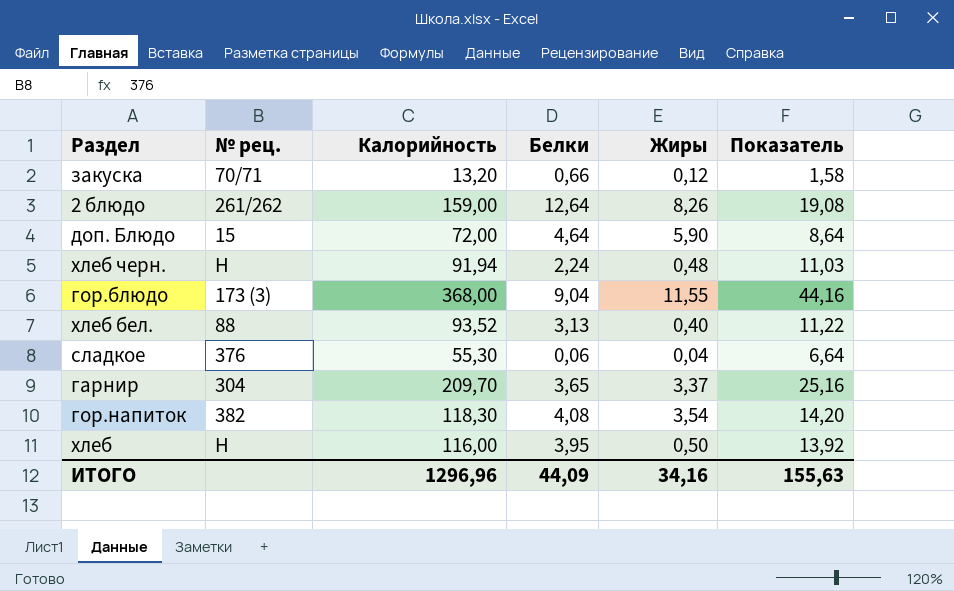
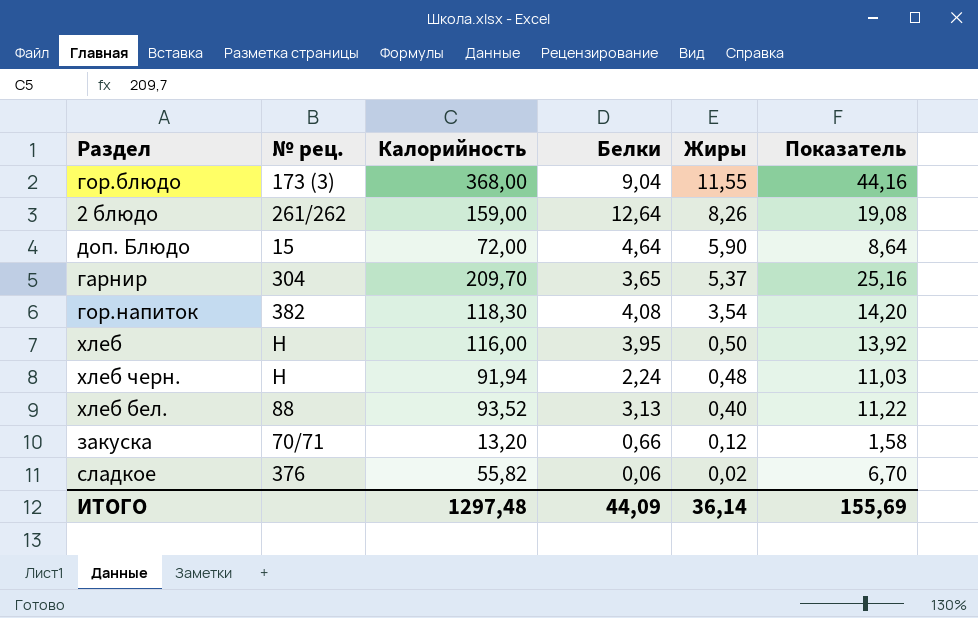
row order: none -> Жиры descending
гарнир | Жиры: 3,37 -> 5,37
сладкое | Калорийность: 55,30 -> 55,82
сладкое | Жиры: 0,04 -> 0,02
сладкое | Показатель: 6,64 -> 6,70
ИТОГО | Калорийность: 1296,96 -> 1297,48
ИТОГО | Жиры: 34,16 -> 36,14
ИТОГО | Показатель: 155,63 -> 155,69

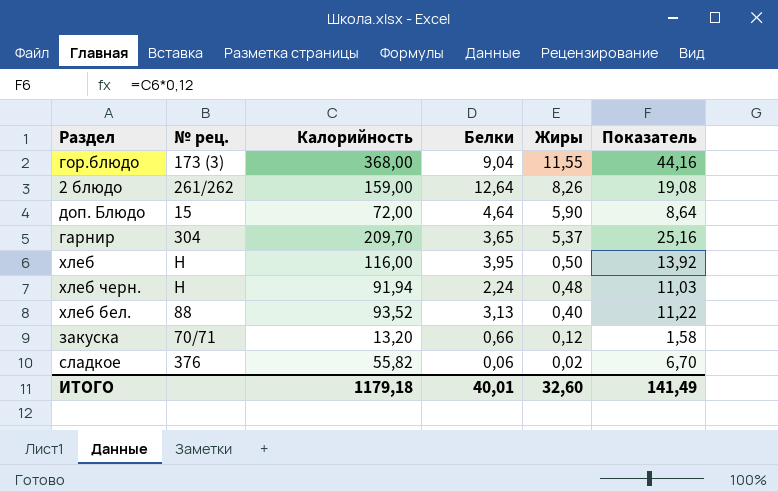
row гор.напиток: 382 | 118,30 | 4,08 | 3,54 | 14,20 -> none
ИТОГО | Калорийность: 1297,48 -> 1179,18
ИТОГО | Белки: 44,09 -> 40,01
ИТОГО | Жиры: 36,14 -> 32,60
ИТОГО | Показатель: 155,69 -> 141,49

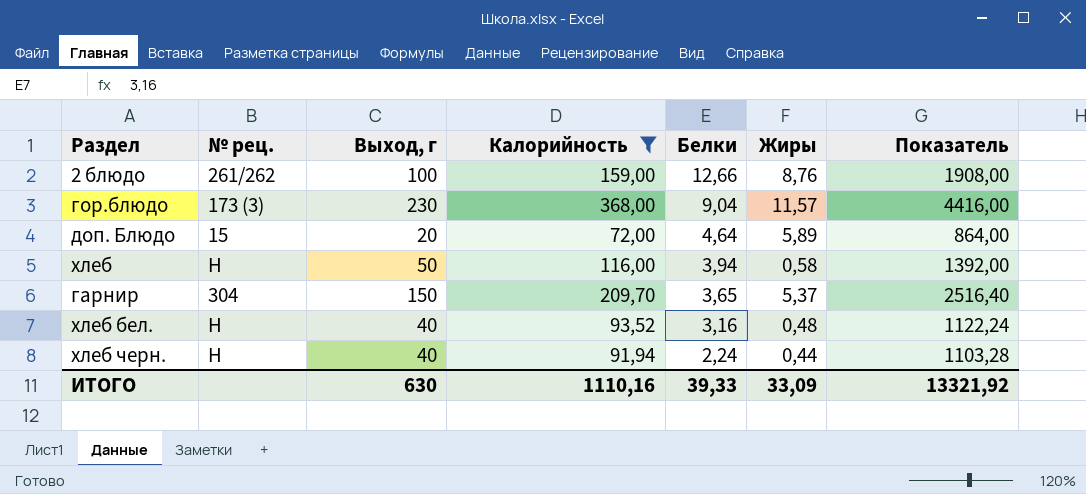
filter: none -> Калорийность >= 72,00
row order: Жиры descending -> Белки descending
column Выход, г | position: none -> 3
column Показатель | formula: [Калорийность] * 0,12 -> [Калорийность] * 12
2 блюдо | Белки: 12,64 -> 12,66
2 блюдо | Жиры: 8,26 -> 8,76
гор.блюдо | Жиры: 11,55 -> 11,57
доп. Блюдо | Жиры: 5,90 -> 5,89
хлеб | Белки: 3,95 -> 3,94
хлеб | Жиры: 0,50 -> 0,58
хлеб бел. | № рец.: 88 -> Н
хлеб бел. | Белки: 3,13 -> 3,16
хлеб бел. | Жиры: 0,40 -> 0,48
хлеб черн. | Жиры: 0,48 -> 0,44
ИТОГО | Калорийность: 1179,18 -> 1110,16
ИТОГО | Белки: 40,01 -> 39,33
ИТОГО | Жиры: 32,60 -> 33,09
ИТОГО | Показатель: 141,49 -> 13321,92

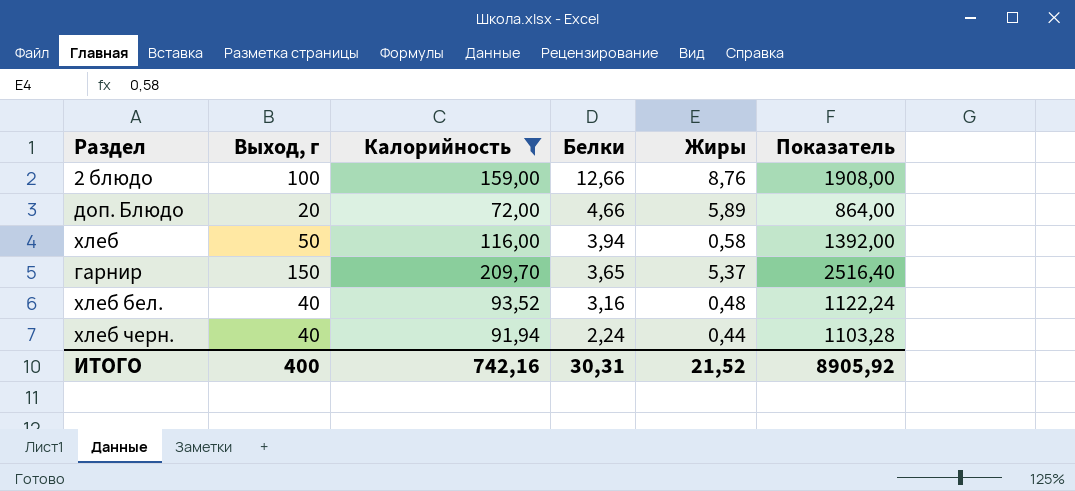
column № рец. | position: 2 -> none
row гор.блюдо: 173 (3) | 230 | 368,00 | 9,04 | 11,57 | 4416,00 -> none
доп. Блюдо | Белки: 4,64 -> 4,66
ИТОГО | Выход, г: 630 -> 400
ИТОГО | Калорийность: 1110,16 -> 742,16
ИТОГО | Белки: 39,33 -> 30,31
ИТОГО | Жиры: 33,09 -> 21,52
ИТОГО | Показатель: 13321,92 -> 8905,92

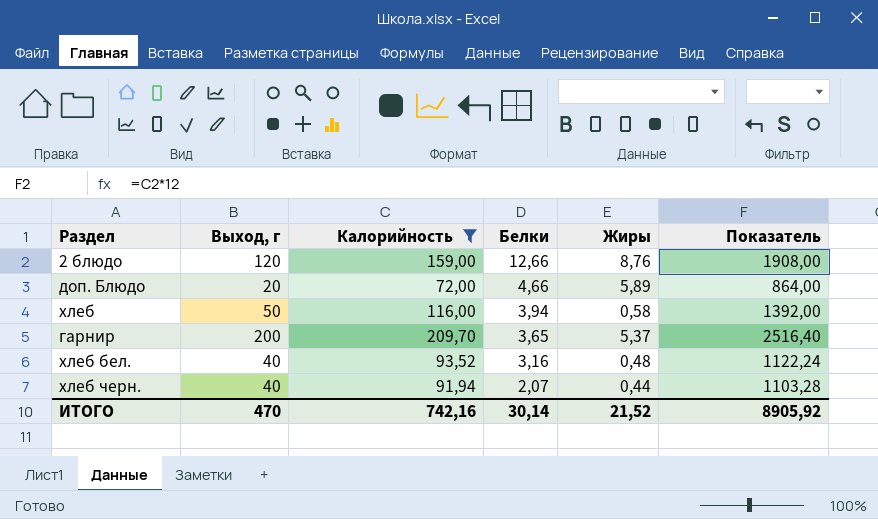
2 блюдо | Выход, г: 100 -> 120
гарнир | Выход, г: 150 -> 200
хлеб черн. | Белки: 2,24 -> 2,07
ИТОГО | Выход, г: 400 -> 470
ИТОГО | Белки: 30,31 -> 30,14

